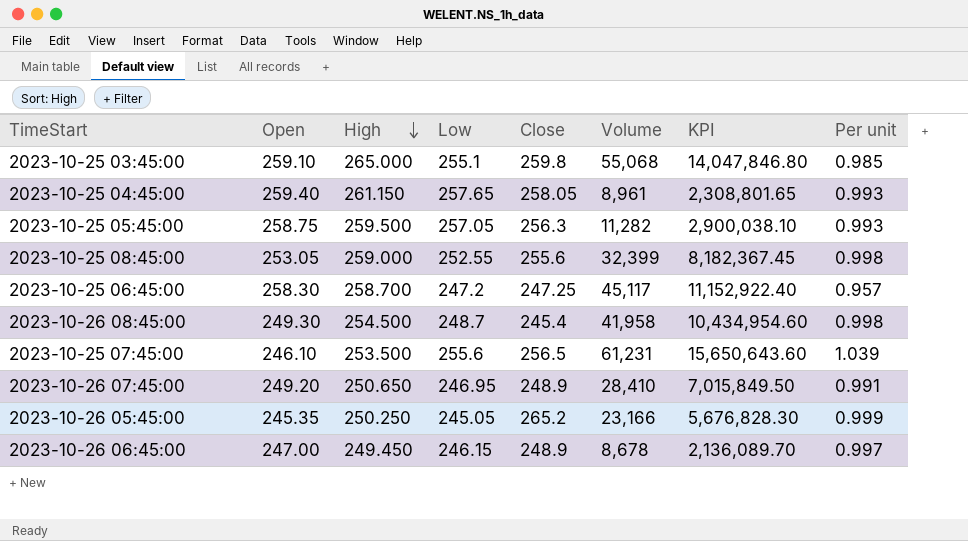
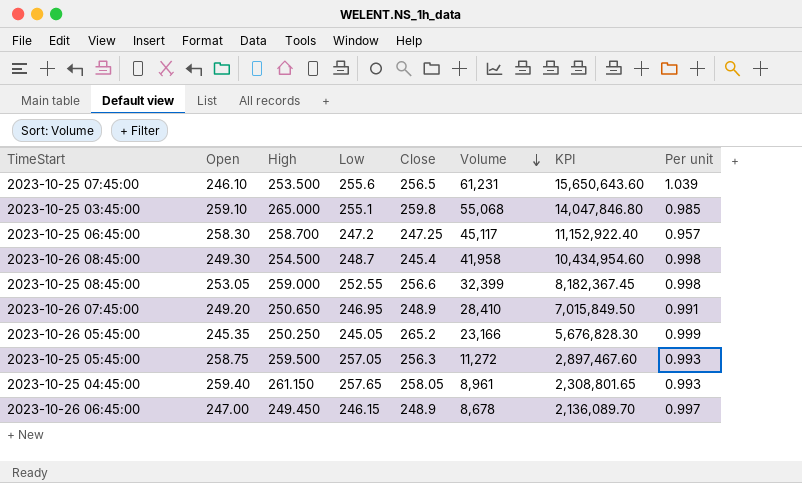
row order: High descending -> Volume descending
2023-10-25 08:45:00 | Close: 255.6 -> 256.6
2023-10-25 05:45:00 | Volume: 11,282 -> 11,272
2023-10-25 05:45:00 | KPI: 2,900,038.10 -> 2,897,467.60

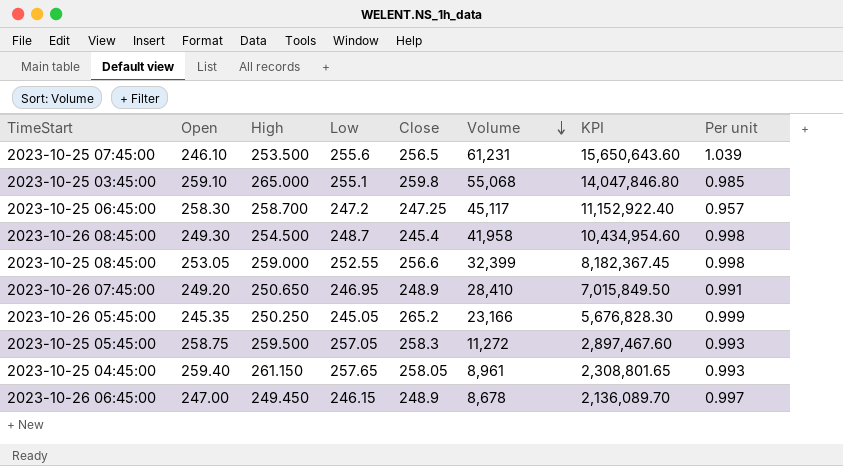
2023-10-25 05:45:00 | Close: 256.3 -> 258.3

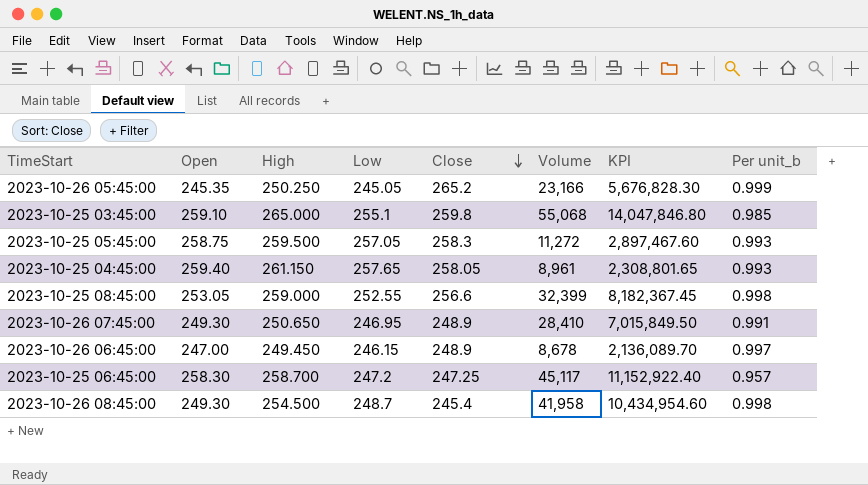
row order: Volume descending -> Close descending
column name: Per unit -> Per unit_b
row 2023-10-25 07:45:00: 246.10 | 253.500 | 255.6 | 256.5 | 61,231 | 15,650,643.60 | 1.039 -> none
2023-10-26 07:45:00 | Open: 249.20 -> 249.30

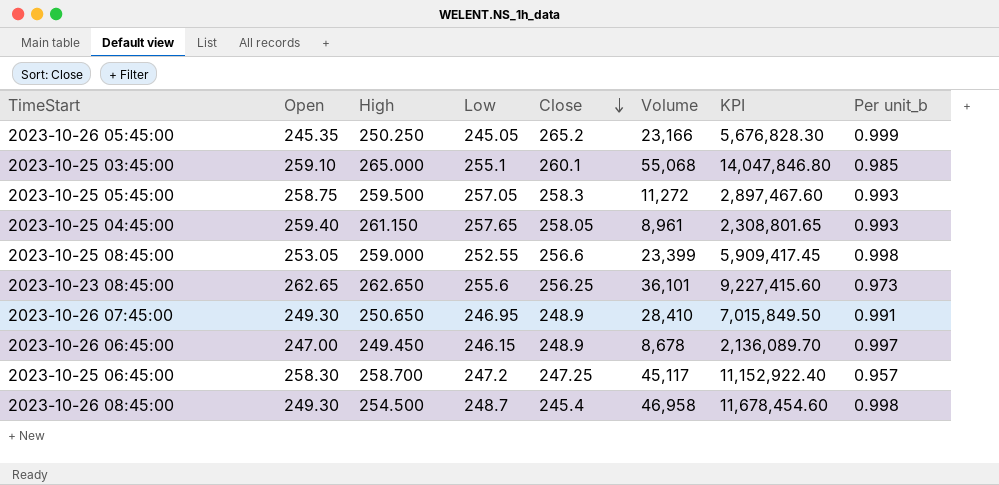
2023-10-25 03:45:00 | Close: 259.8 -> 260.1
2023-10-25 08:45:00 | Volume: 32,399 -> 23,399
2023-10-25 08:45:00 | KPI: 8,182,367.45 -> 5,909,417.45
row 2023-10-23 08:45:00: none -> 262.65 | 262.650 | 255.6 | 256.25 | 36,101 | 9,227,415.60 | 0.973
2023-10-26 08:45:00 | Volume: 41,958 -> 46,958
2023-10-26 08:45:00 | KPI: 10,434,954.60 -> 11,678,454.60

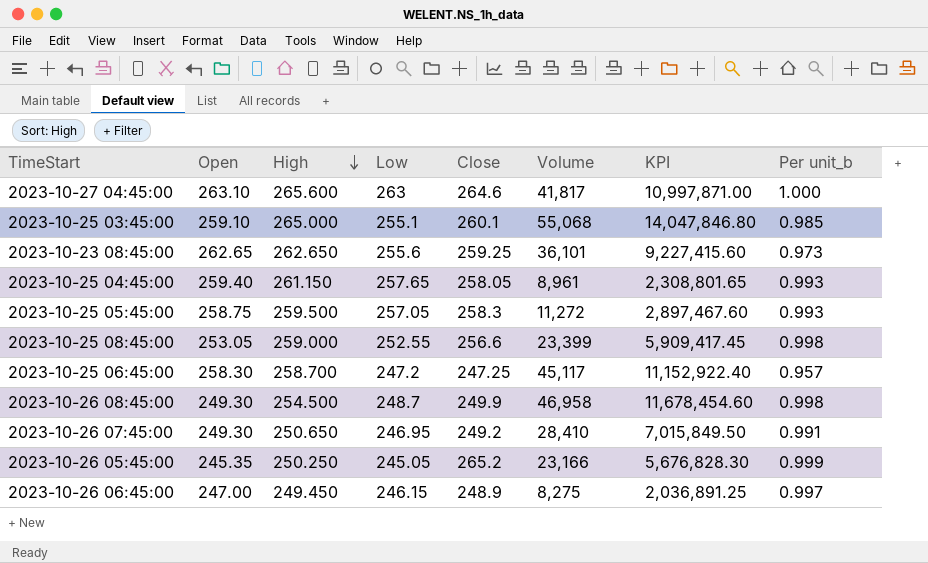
row order: Close descending -> High descending
row 2023-10-27 04:45:00: none -> 263.10 | 265.600 | 263 | 264.6 | 41,817 | 10,997,871.00 | 1.000
2023-10-23 08:45:00 | Close: 256.25 -> 259.25
2023-10-26 08:45:00 | Close: 245.4 -> 249.9
2023-10-26 07:45:00 | Close: 248.9 -> 249.2
2023-10-26 06:45:00 | Volume: 8,678 -> 8,275
2023-10-26 06:45:00 | KPI: 2,136,089.70 -> 2,036,891.25

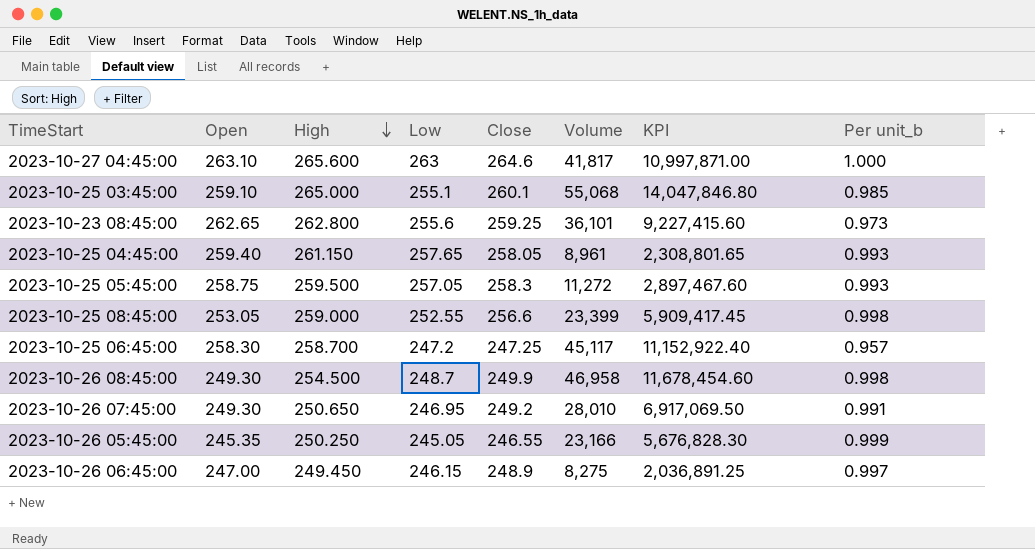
2023-10-23 08:45:00 | High: 262.650 -> 262.800
2023-10-26 07:45:00 | Volume: 28,410 -> 28,010
2023-10-26 07:45:00 | KPI: 7,015,849.50 -> 6,917,069.50
2023-10-26 05:45:00 | Close: 265.2 -> 246.55

